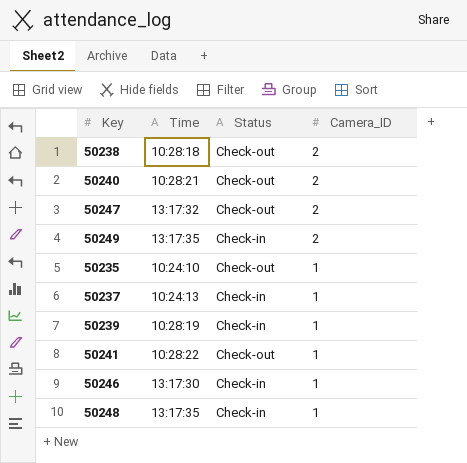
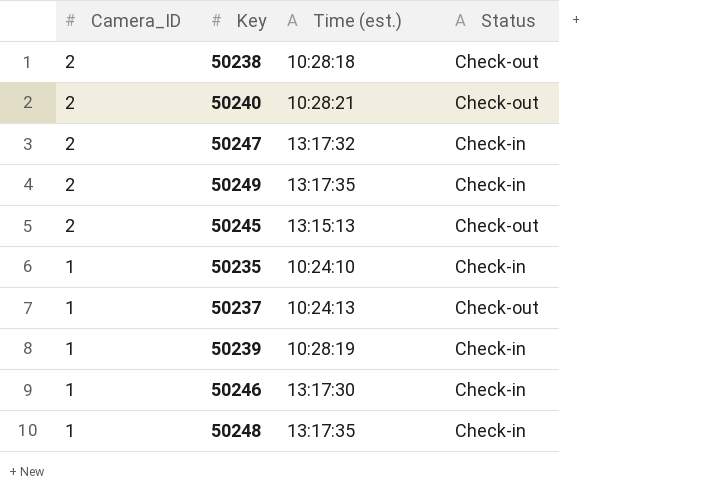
column Camera_ID | position: 4 -> 1
column name: Time -> Time (est.)
row 50241: 10:28:22 | Check-out | 1 -> none
50247 | Status: Check-out -> Check-in
row 50245: none -> 2 | 13:15:13 | Check-out
50235 | Status: Check-out -> Check-in
50237 | Status: Check-in -> Check-out

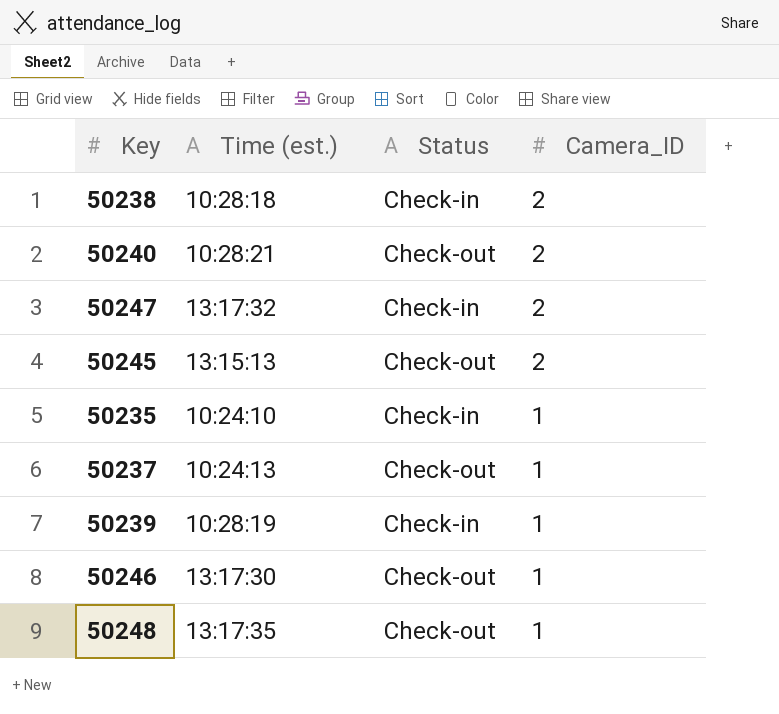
column Camera_ID | position: 1 -> 4
row 50249: 2 | 13:17:35 | Check-in -> none
50238 | Status: Check-out -> Check-in
50246 | Status: Check-in -> Check-out
50248 | Status: Check-in -> Check-out

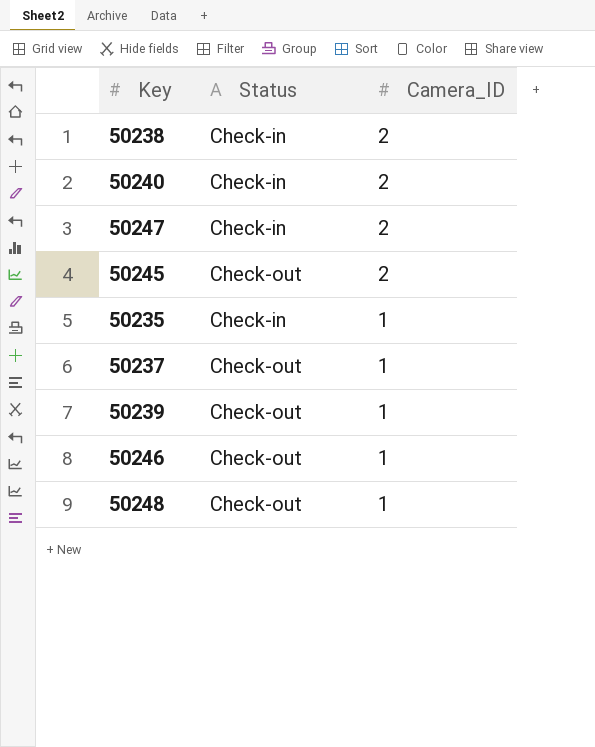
column Time (est.) | position: 2 -> none
50240 | Status: Check-out -> Check-in
50239 | Status: Check-in -> Check-out

